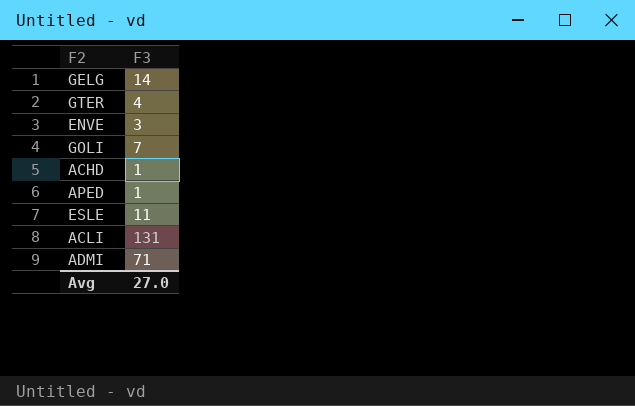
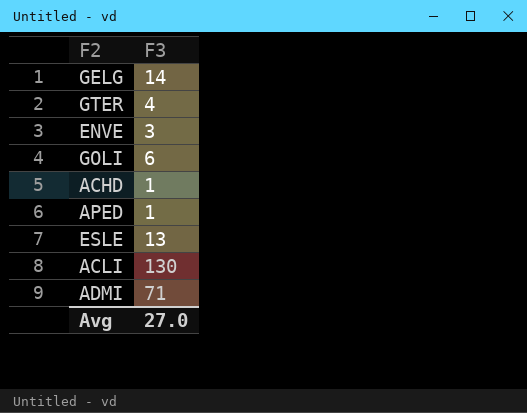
GOLI | F3: 7 -> 6
ESLE | F3: 11 -> 13
ACLI | F3: 131 -> 130

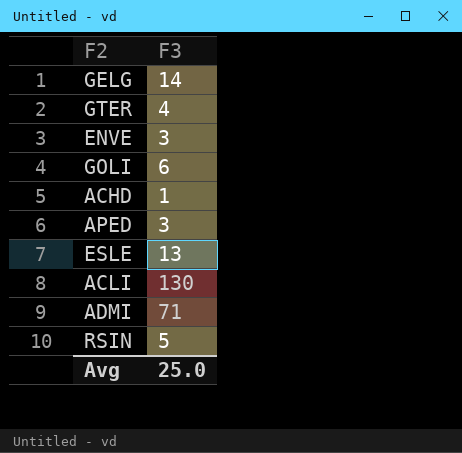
APED | F3: 1 -> 3
row RSIN: none -> 5
Avg | F3: 27.0 -> 25.0

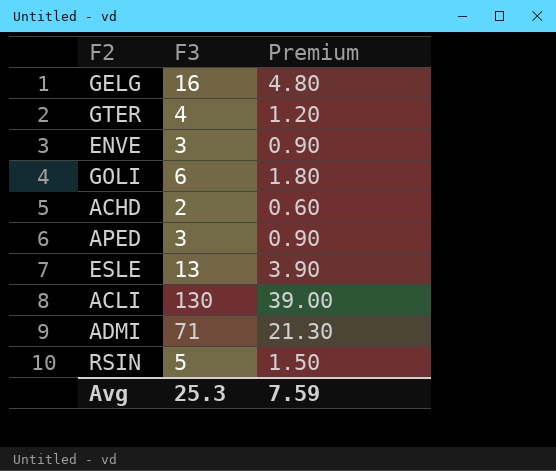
column Premium | formula: none -> [F3] * 0.3
GELG | F3: 14 -> 16
ACHD | F3: 1 -> 2
Avg | F3: 25.0 -> 25.3

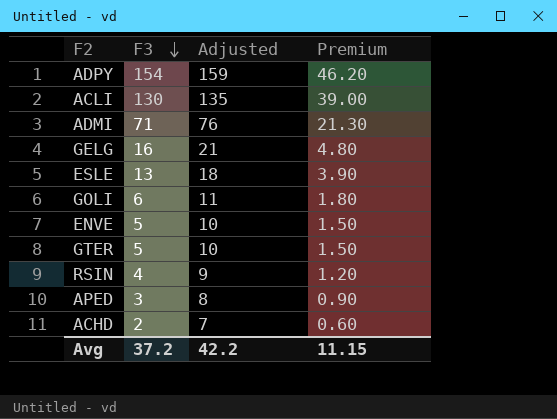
row order: none -> F3 descending
column Adjusted | formula: none -> [F3] + 5
row ADPY: none -> 154 | 159 | 46.20
ENVE | F3: 3 -> 5
ENVE | Premium: 0.90 -> 1.50
GTER | F3: 4 -> 5
GTER | Premium: 1.20 -> 1.50
RSIN | F3: 5 -> 4
RSIN | Premium: 1.50 -> 1.20
Avg | F3: 25.3 -> 37.2
Avg | Premium: 7.59 -> 11.15

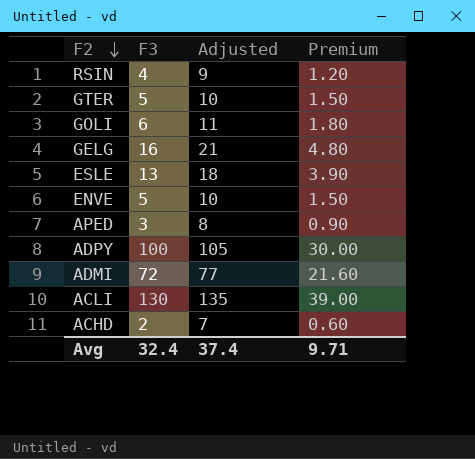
row order: F3 descending -> F2 descending
ADPY | F3: 154 -> 100
ADPY | Adjusted: 159 -> 105
ADPY | Premium: 46.20 -> 30.00
ADMI | F3: 71 -> 72
ADMI | Adjusted: 76 -> 77
ADMI | Premium: 21.30 -> 21.60
Avg | F3: 37.2 -> 32.4
Avg | Adjusted: 42.2 -> 37.4
Avg | Premium: 11.15 -> 9.71

